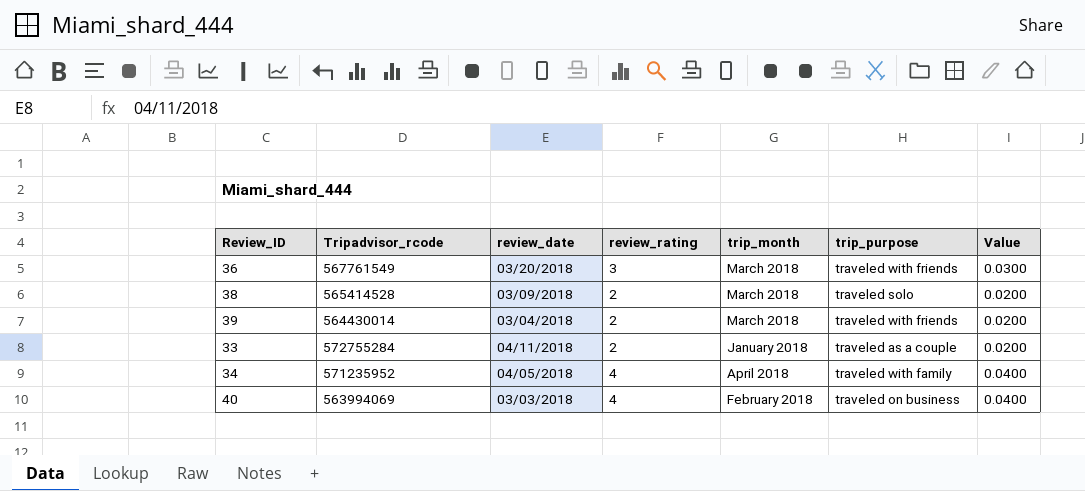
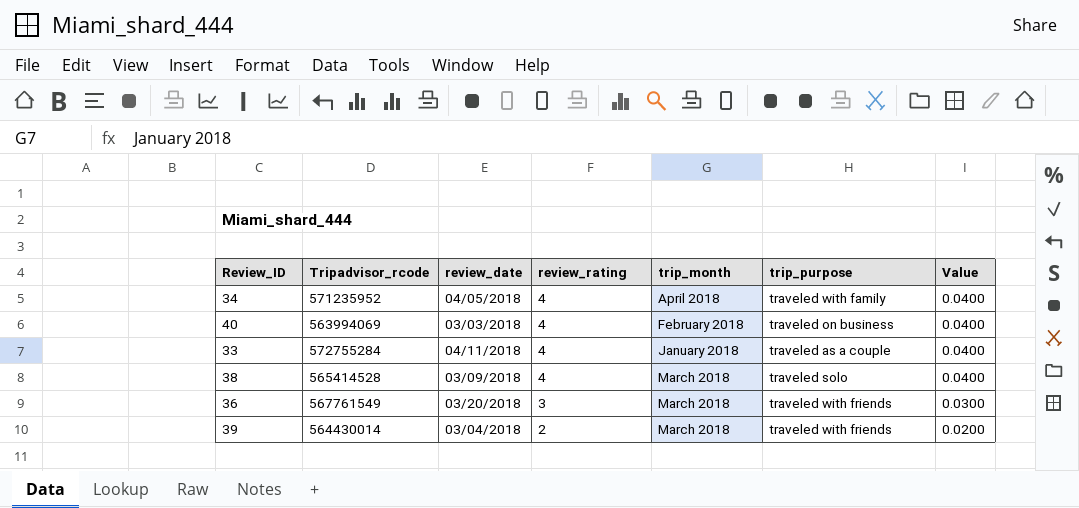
row order: none -> review_rating descending
33 | review_rating: 2 -> 4
33 | Value: 0.0200 -> 0.0400
38 | review_rating: 2 -> 4
38 | Value: 0.0200 -> 0.0400

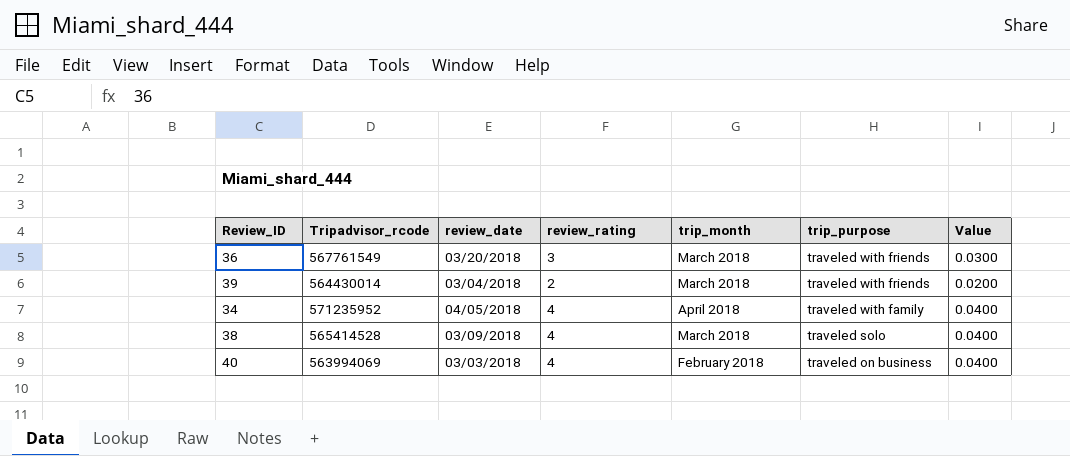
row order: review_rating descending -> trip_purpose descending
row 33: 572755284 | 04/11/2018 | 4 | January 2018 | traveled as a couple | 0.0400 -> none

